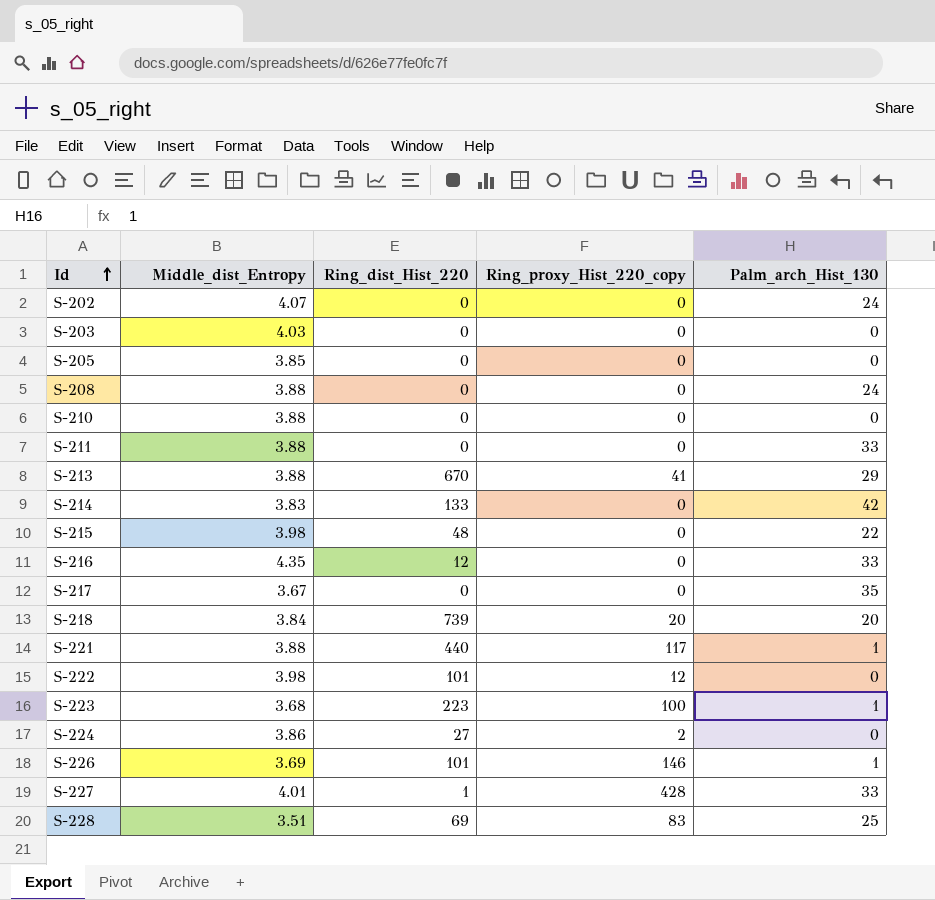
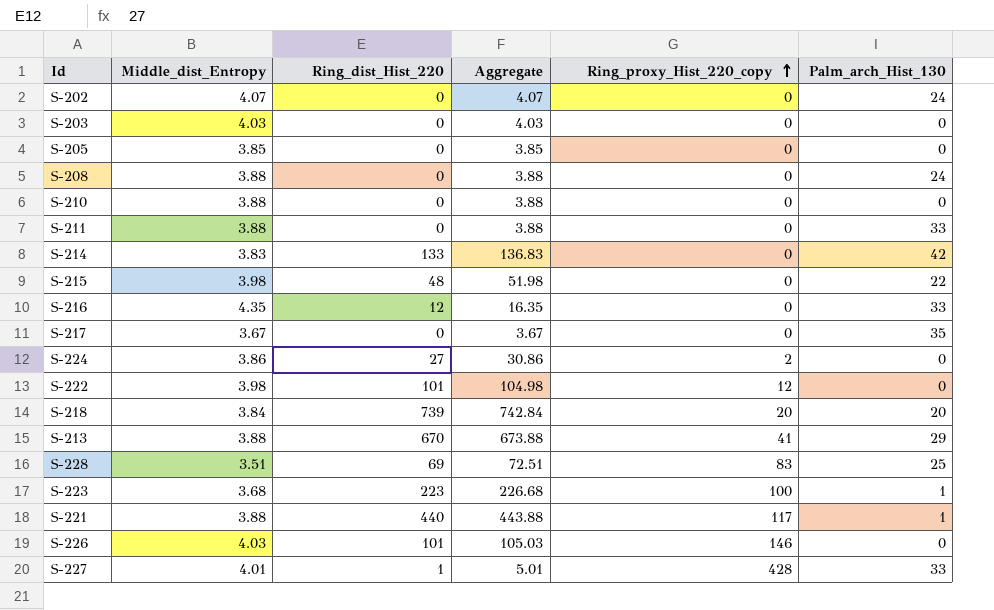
row order: Id ascending -> Ring_proxy_Hist_220_copy ascending
column Aggregate | formula: none -> [Middle_dist_Entropy] + [Ring_dist_Hist_220]
S-226 | Middle_dist_Entropy: 3.69 -> 4.03
S-226 | Palm_arch_Hist_130: 1 -> 0

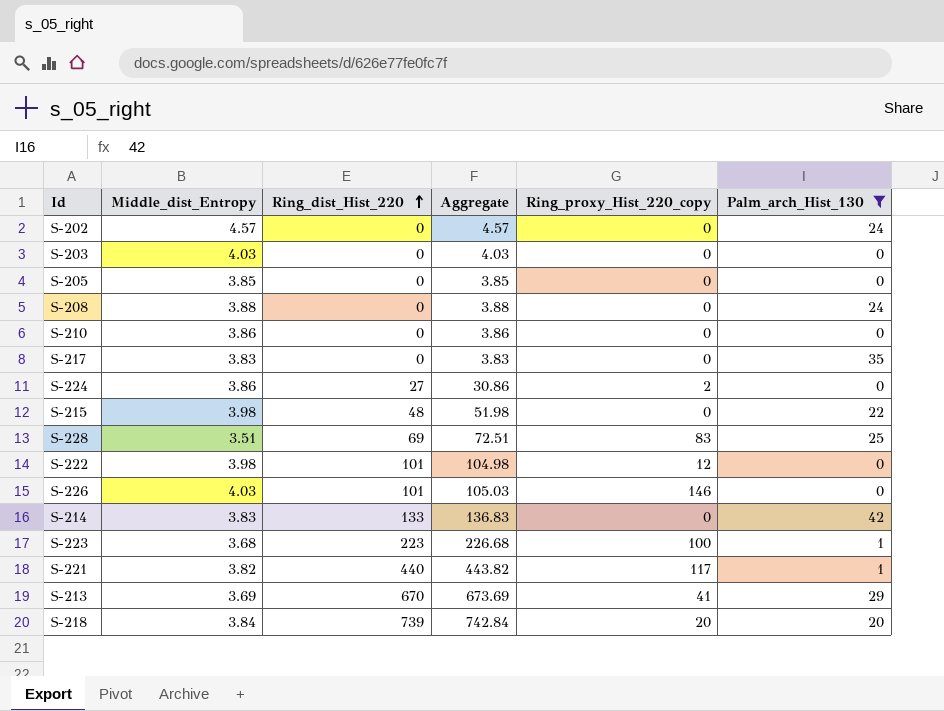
filter: none -> Palm_arch_Hist_130 != 33
row order: Ring_proxy_Hist_220_copy ascending -> Ring_dist_Hist_220 ascending
S-202 | Middle_dist_Entropy: 4.07 -> 4.57
S-202 | Aggregate: 4.07 -> 4.57
S-210 | Middle_dist_Entropy: 3.88 -> 3.86
S-210 | Aggregate: 3.88 -> 3.86
S-217 | Middle_dist_Entropy: 3.67 -> 3.83
S-217 | Aggregate: 3.67 -> 3.83
S-221 | Middle_dist_Entropy: 3.88 -> 3.82
S-221 | Aggregate: 443.88 -> 443.82
S-213 | Middle_dist_Entropy: 3.88 -> 3.69
S-213 | Aggregate: 673.88 -> 673.69

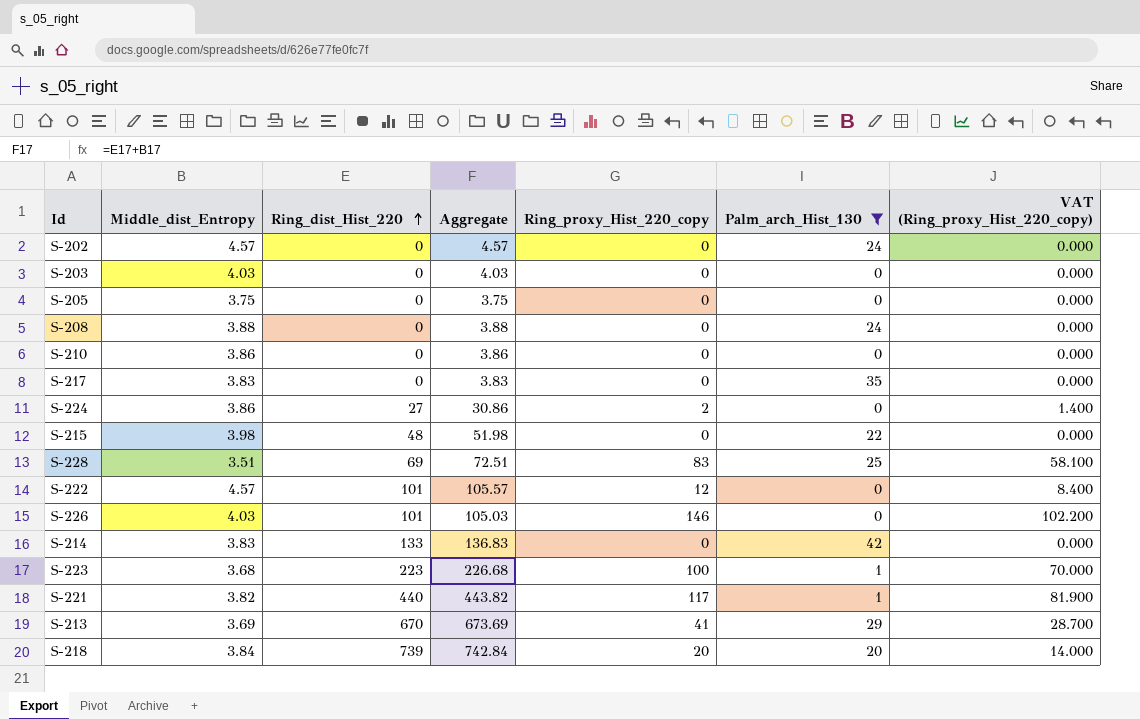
column VAT (Ring_proxy_Hist_220_copy) | formula: none -> [Ring_proxy_Hist_220_copy] * 0.7
S-205 | Middle_dist_Entropy: 3.85 -> 3.75
S-205 | Aggregate: 3.85 -> 3.75
S-222 | Middle_dist_Entropy: 3.98 -> 4.57
S-222 | Aggregate: 104.98 -> 105.57

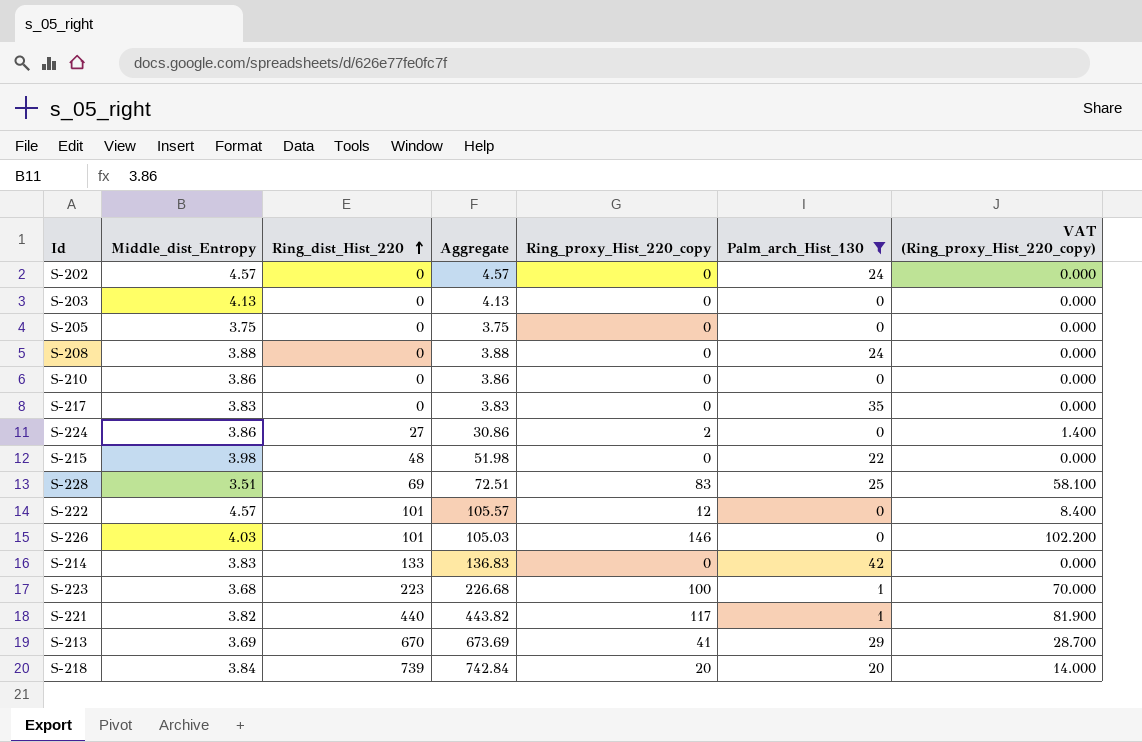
S-203 | Middle_dist_Entropy: 4.03 -> 4.13
S-203 | Aggregate: 4.03 -> 4.13

